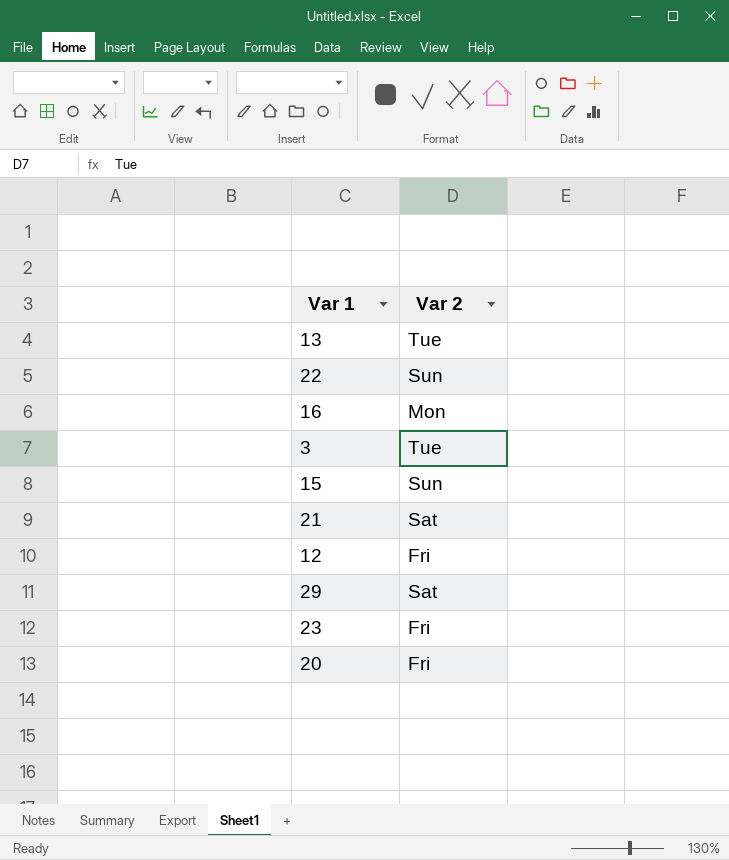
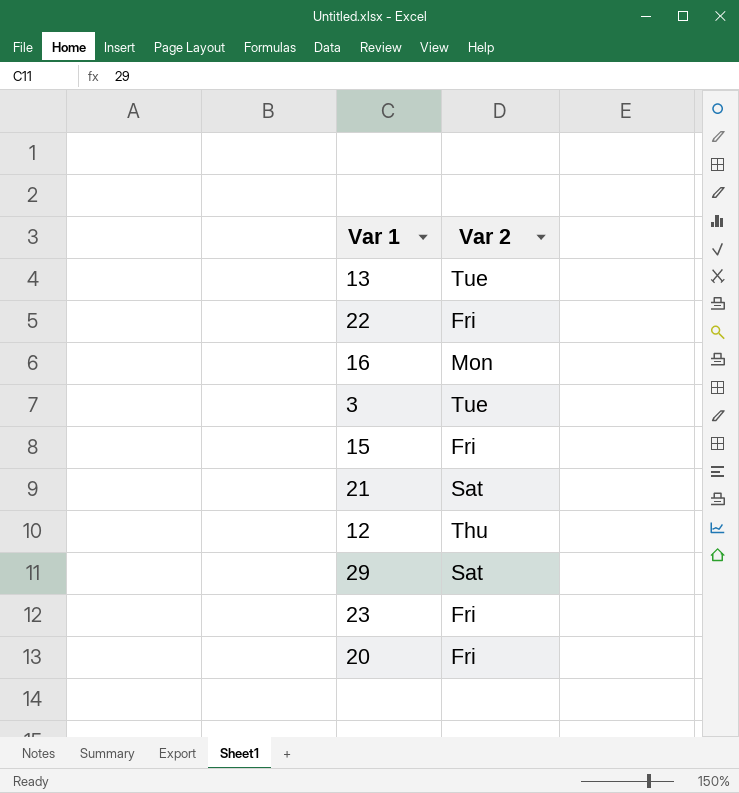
22 | Var 2: Sun -> Fri
15 | Var 2: Sun -> Fri
12 | Var 2: Fri -> Thu

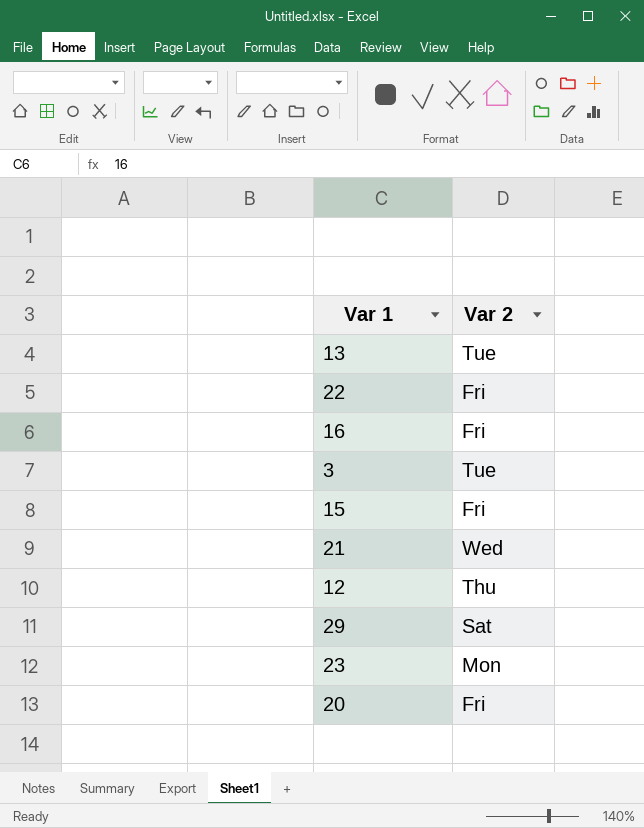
16 | Var 2: Mon -> Fri
21 | Var 2: Sat -> Wed
23 | Var 2: Fri -> Mon

